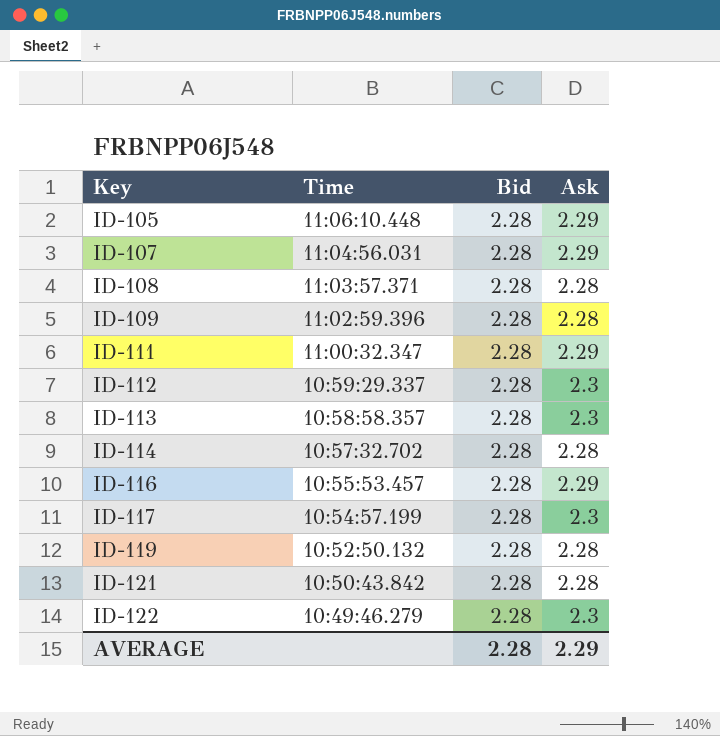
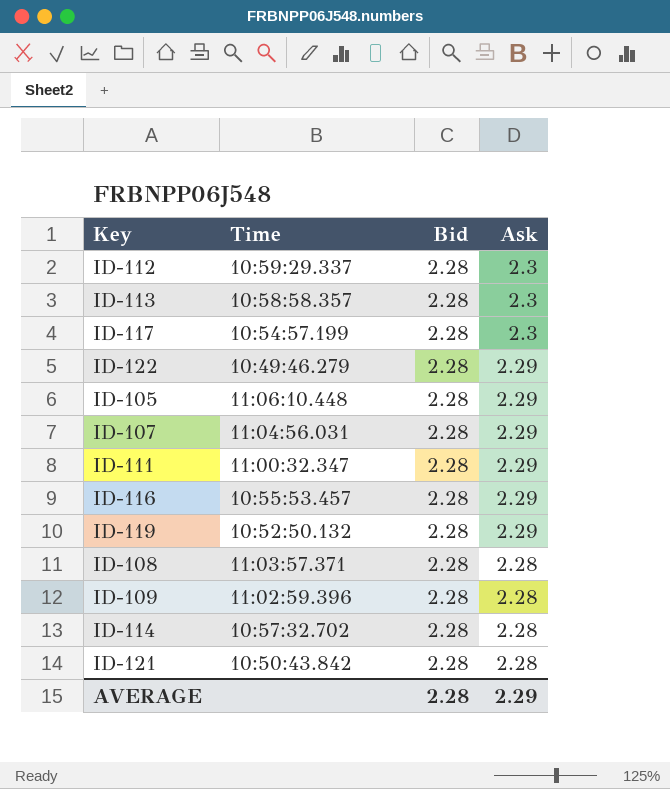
row order: Key ascending -> Ask descending
ID-122 | Ask: 2.3 -> 2.29
ID-119 | Ask: 2.28 -> 2.29

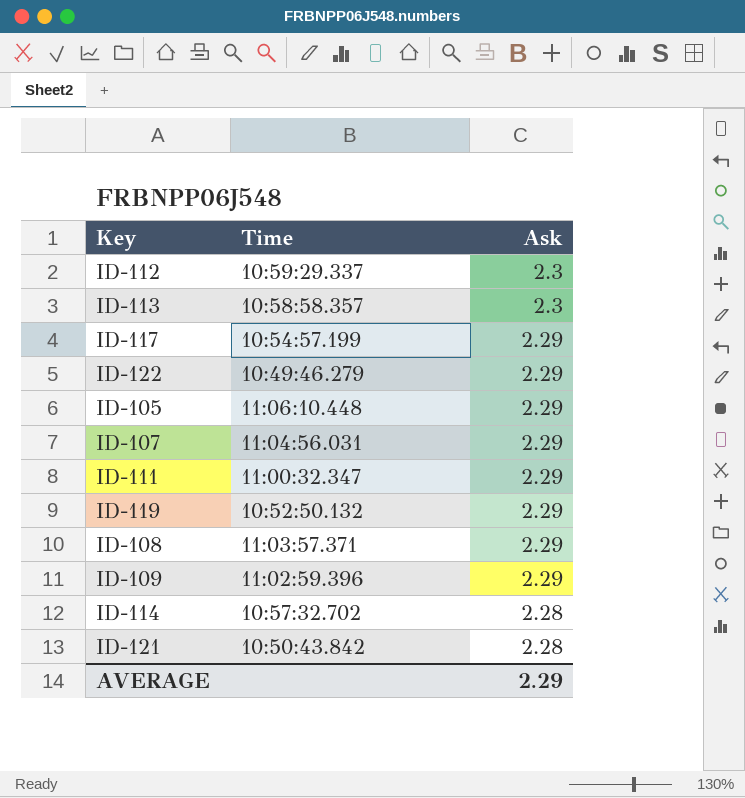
column Bid | position: 3 -> none
row ID-116: 10:55:53.457 | 2.28 | 2.29 -> none
ID-117 | Ask: 2.3 -> 2.29
ID-108 | Ask: 2.28 -> 2.29
ID-109 | Ask: 2.28 -> 2.29

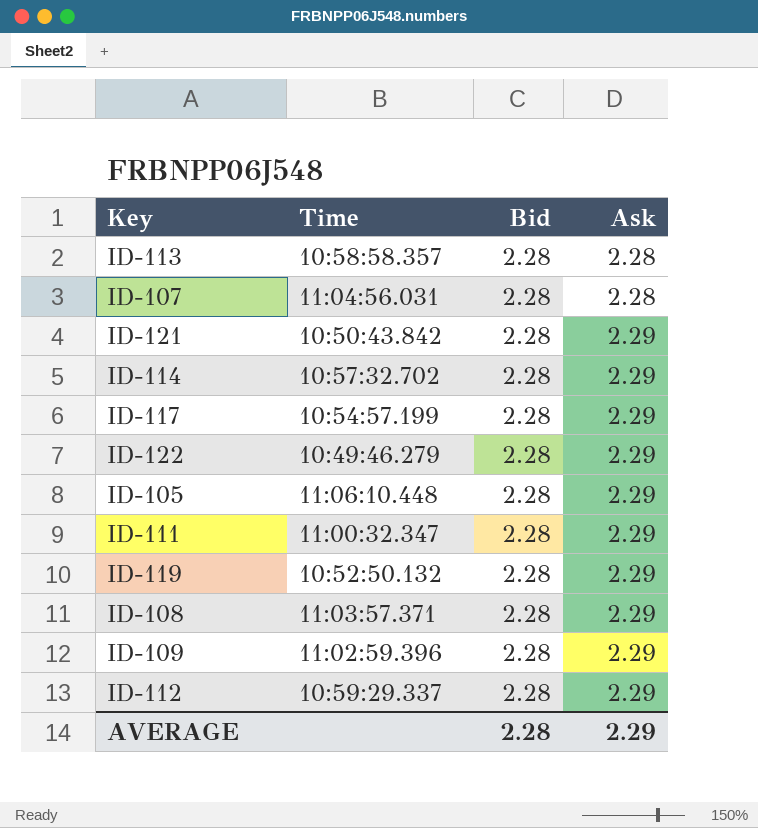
row order: Ask descending -> Ask ascending
column Bid | position: none -> 3
ID-113 | Ask: 2.3 -> 2.28
ID-107 | Ask: 2.29 -> 2.28
ID-121 | Ask: 2.28 -> 2.29
ID-114 | Ask: 2.28 -> 2.29
ID-112 | Ask: 2.3 -> 2.29

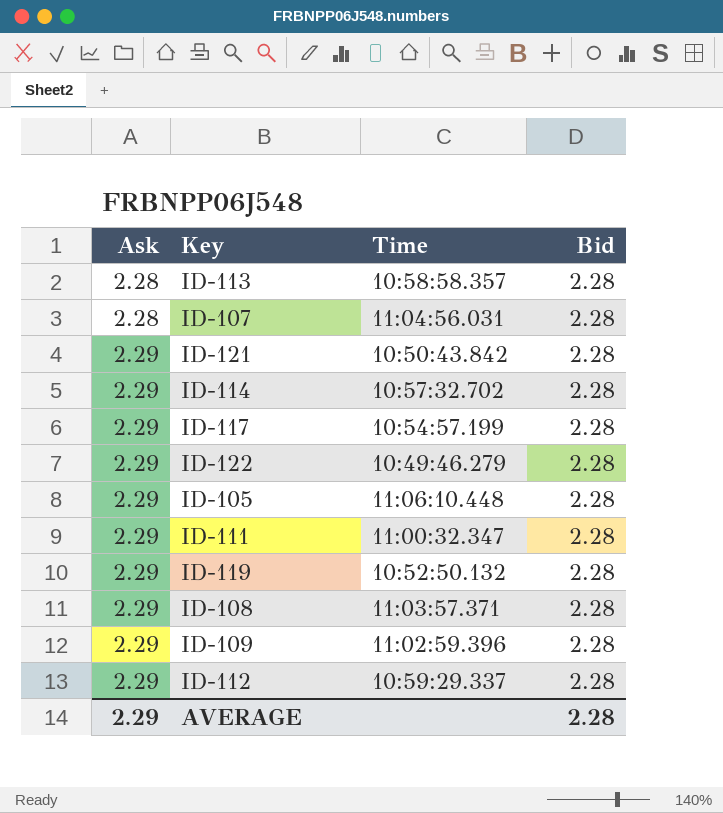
column Ask | position: 4 -> 1

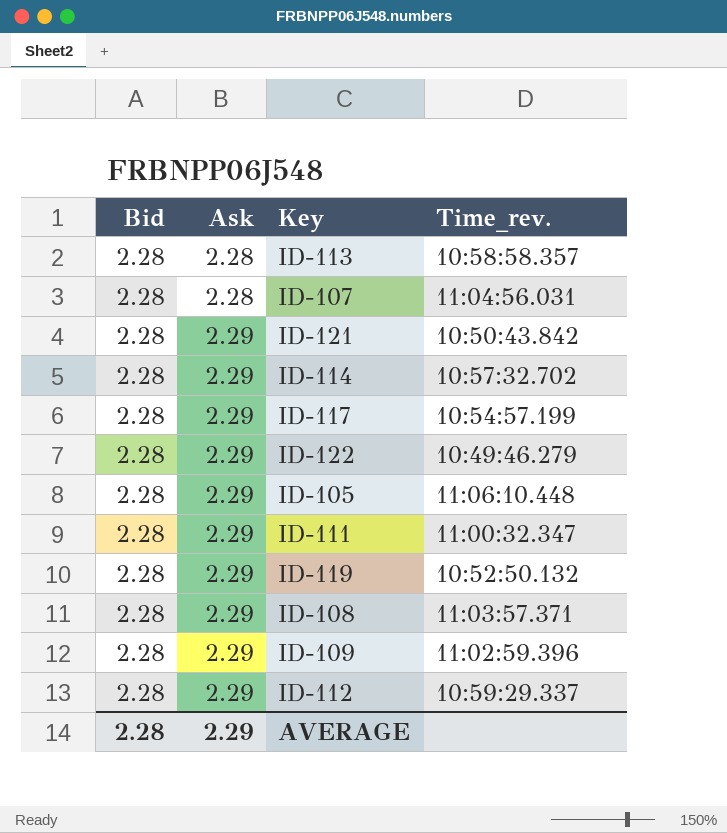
column Bid | position: 4 -> 1
column name: Time -> Time_rev.

